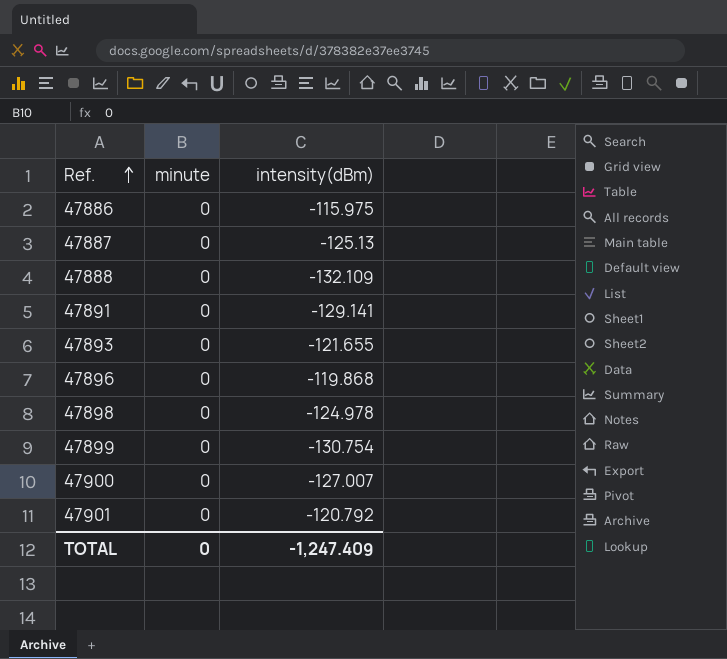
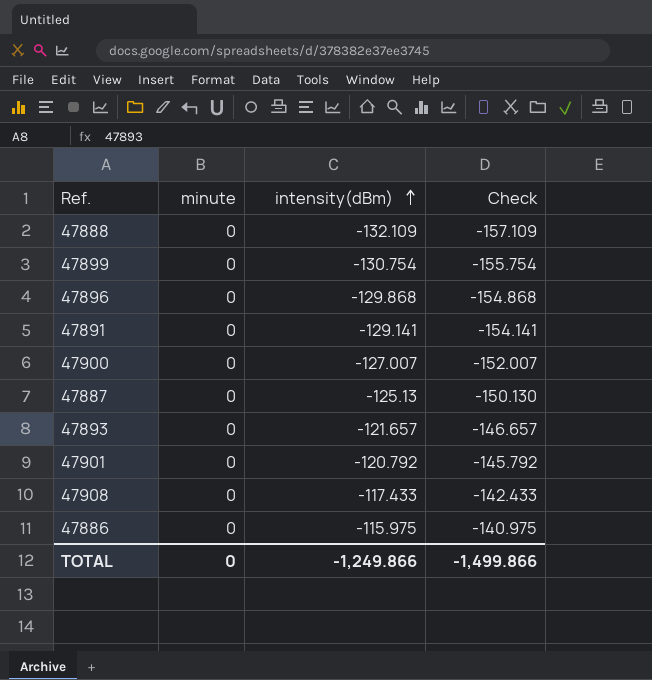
row order: Ref. ascending -> intensity(dBm) ascending
column Check | formula: none -> [intensity(dBm)] - 25
row 47898: 0 | -124.978 -> none
47896 | intensity(dBm): -119.868 -> -129.868
47893 | intensity(dBm): -121.655 -> -121.657
row 47908: none -> 0 | -117.433 | -142.433
TOTAL | intensity(dBm): -1,247.409 -> -1,249.866

